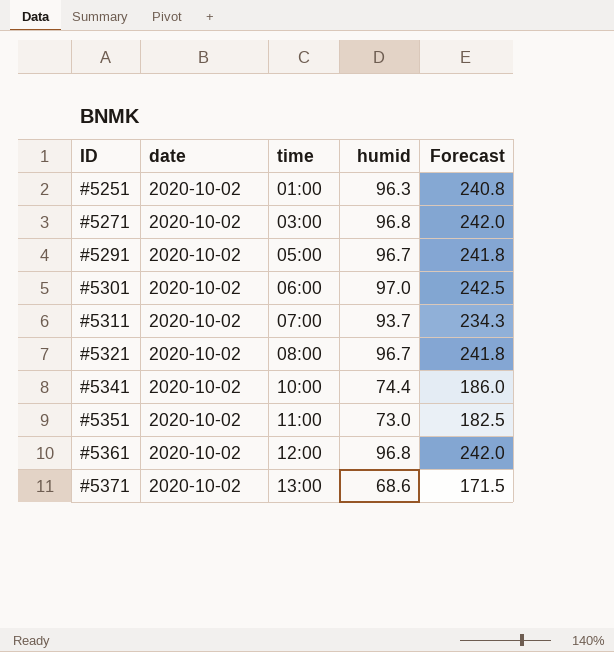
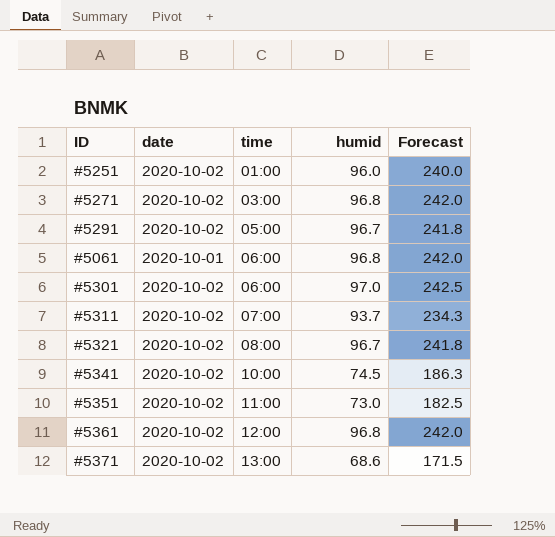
#5251 | humid: 96.3 -> 96.0
#5251 | Forecast: 240.8 -> 240.0
row #5061: none -> 2020-10-01 | 06:00 | 96.8 | 242.0
#5341 | humid: 74.4 -> 74.5
#5341 | Forecast: 186.0 -> 186.3

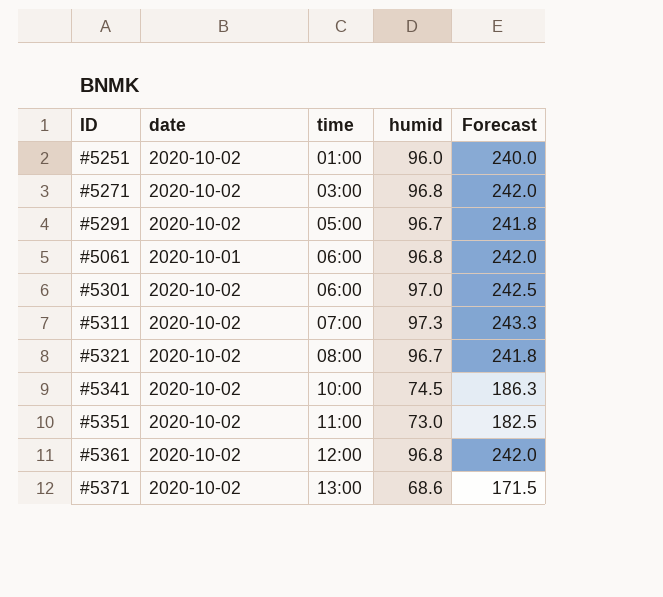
#5311 | humid: 93.7 -> 97.3
#5311 | Forecast: 234.3 -> 243.3

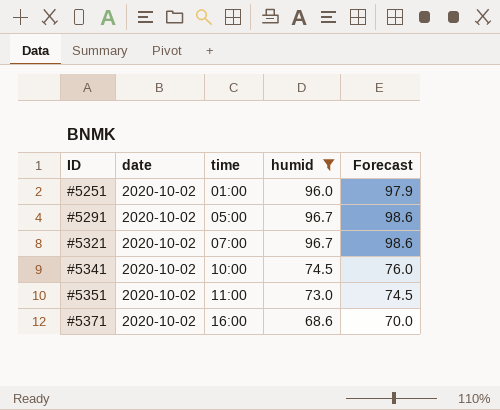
filter: none -> humid <= 96.7
column Forecast | formula: [humid] * 2.5 -> [humid] * 1.02
#5321 | time: 08:00 -> 07:00
#5371 | time: 13:00 -> 16:00

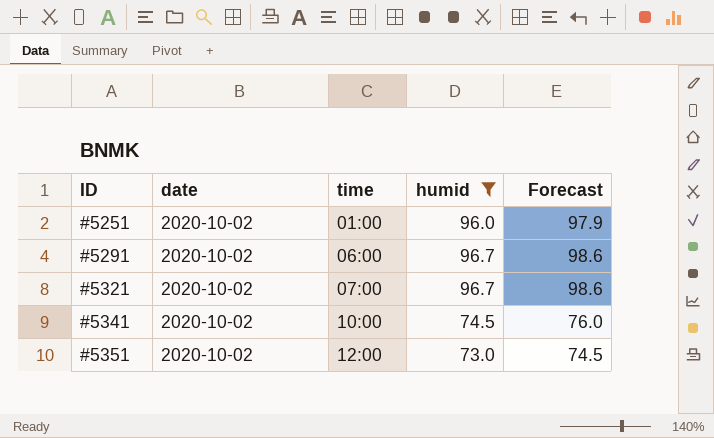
row #5371: 2020-10-02 | 16:00 | 68.6 | 70.0 -> none
#5291 | time: 05:00 -> 06:00
#5351 | time: 11:00 -> 12:00

